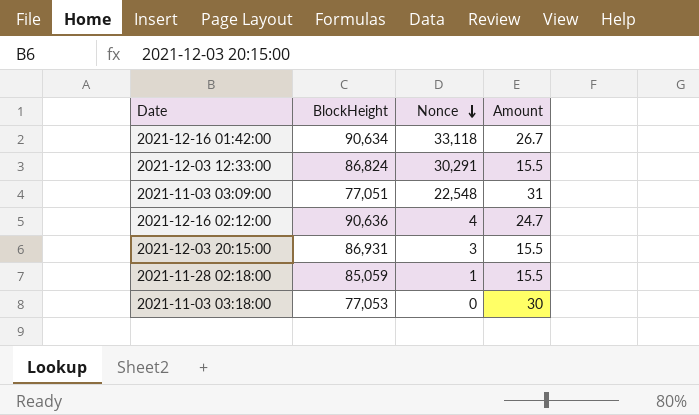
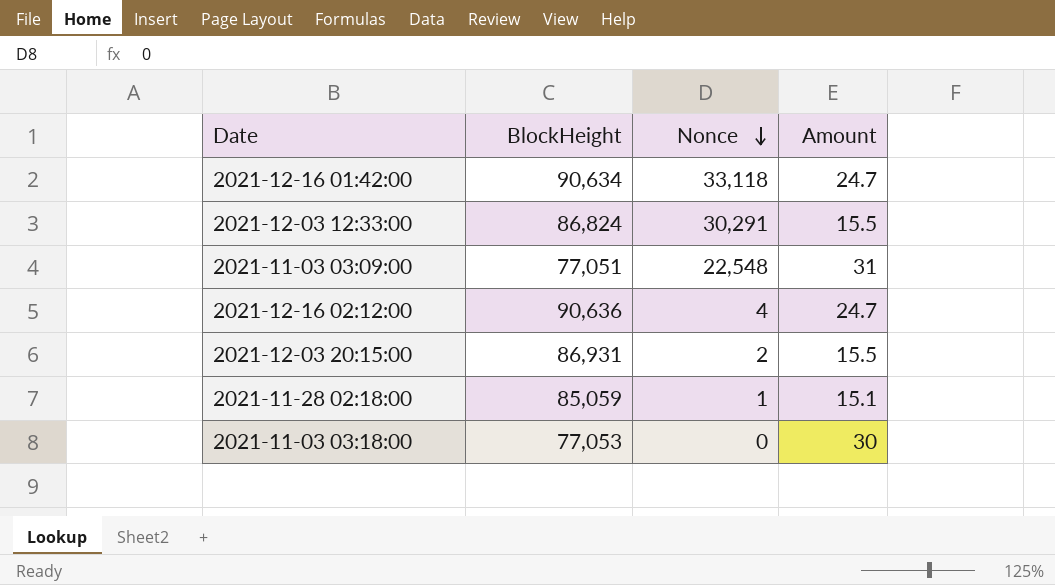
2021-12-16 01:42:00 | Amount: 26.7 -> 24.7
2021-12-03 20:15:00 | Nonce: 3 -> 2
2021-11-28 02:18:00 | Amount: 15.5 -> 15.1

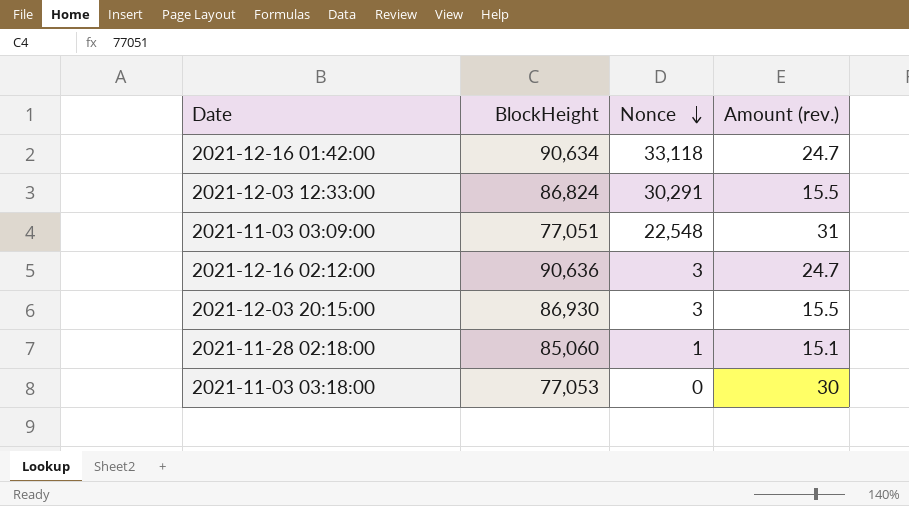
column name: Amount -> Amount (rev.)
2021-12-16 02:12:00 | Nonce: 4 -> 3
2021-12-03 20:15:00 | BlockHeight: 86,931 -> 86,930
2021-12-03 20:15:00 | Nonce: 2 -> 3
2021-11-28 02:18:00 | BlockHeight: 85,059 -> 85,060

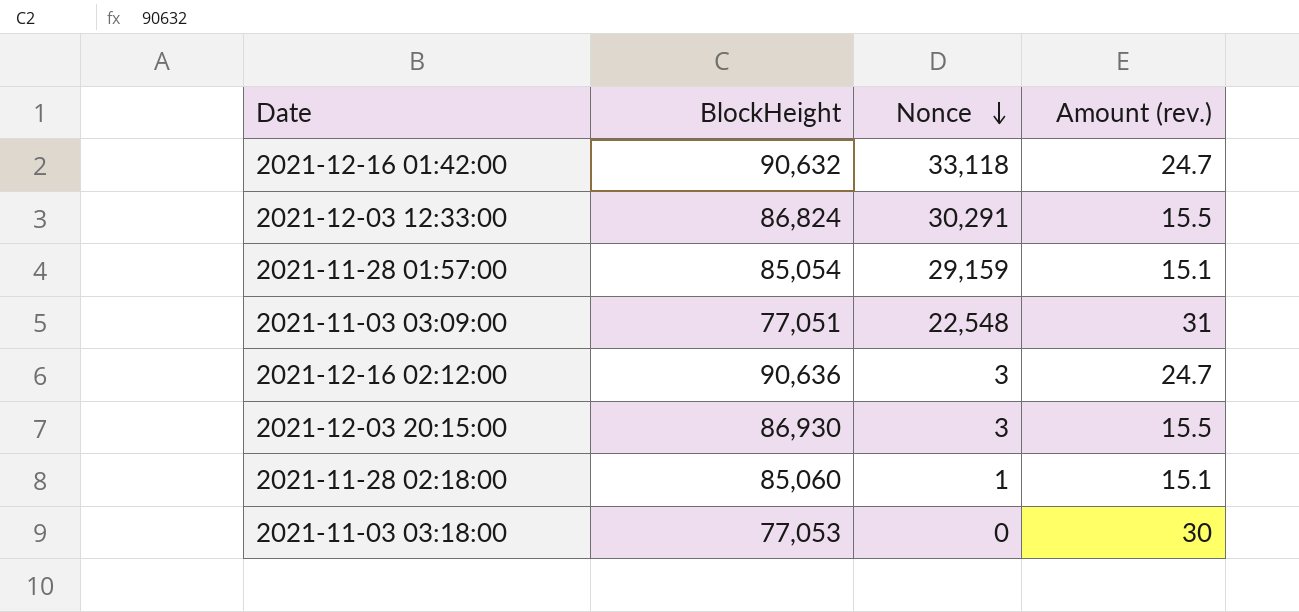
2021-12-16 01:42:00 | BlockHeight: 90,634 -> 90,632
row 2021-11-28 01:57:00: none -> 85,054 | 29,159 | 15.1

